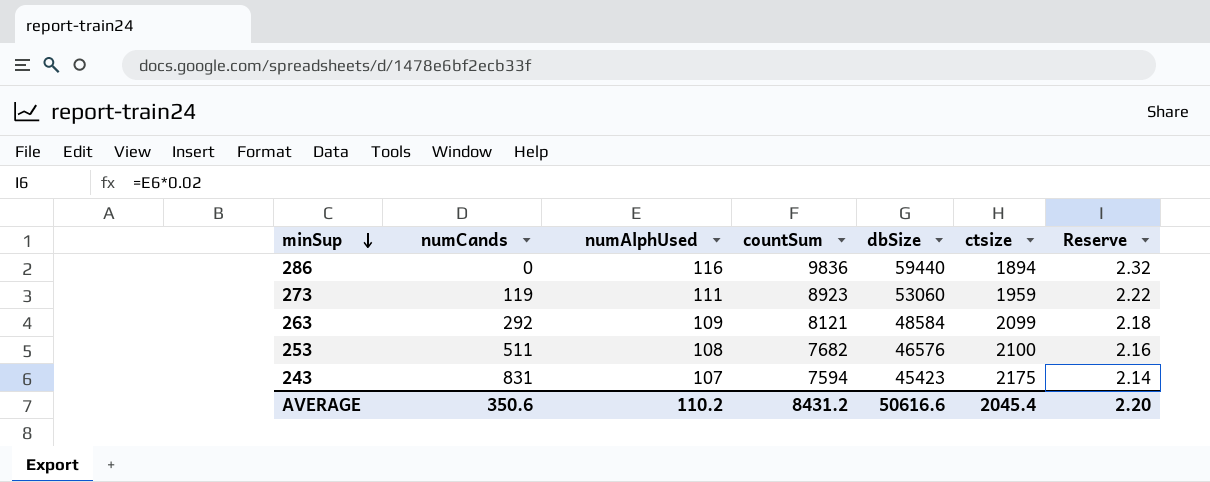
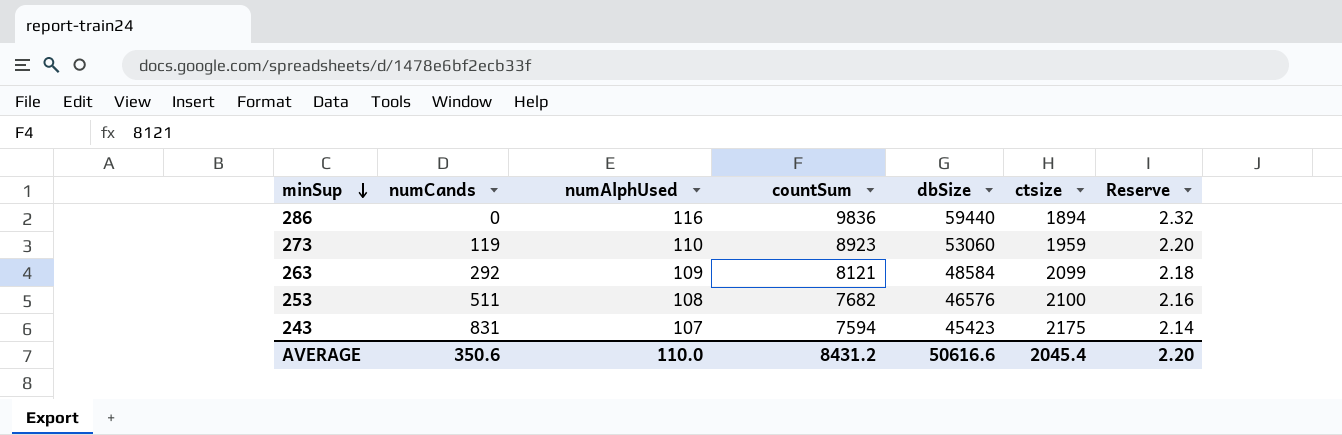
273 | numAlphUsed: 111 -> 110
273 | Reserve: 2.22 -> 2.20
AVERAGE | numAlphUsed: 110.2 -> 110.0

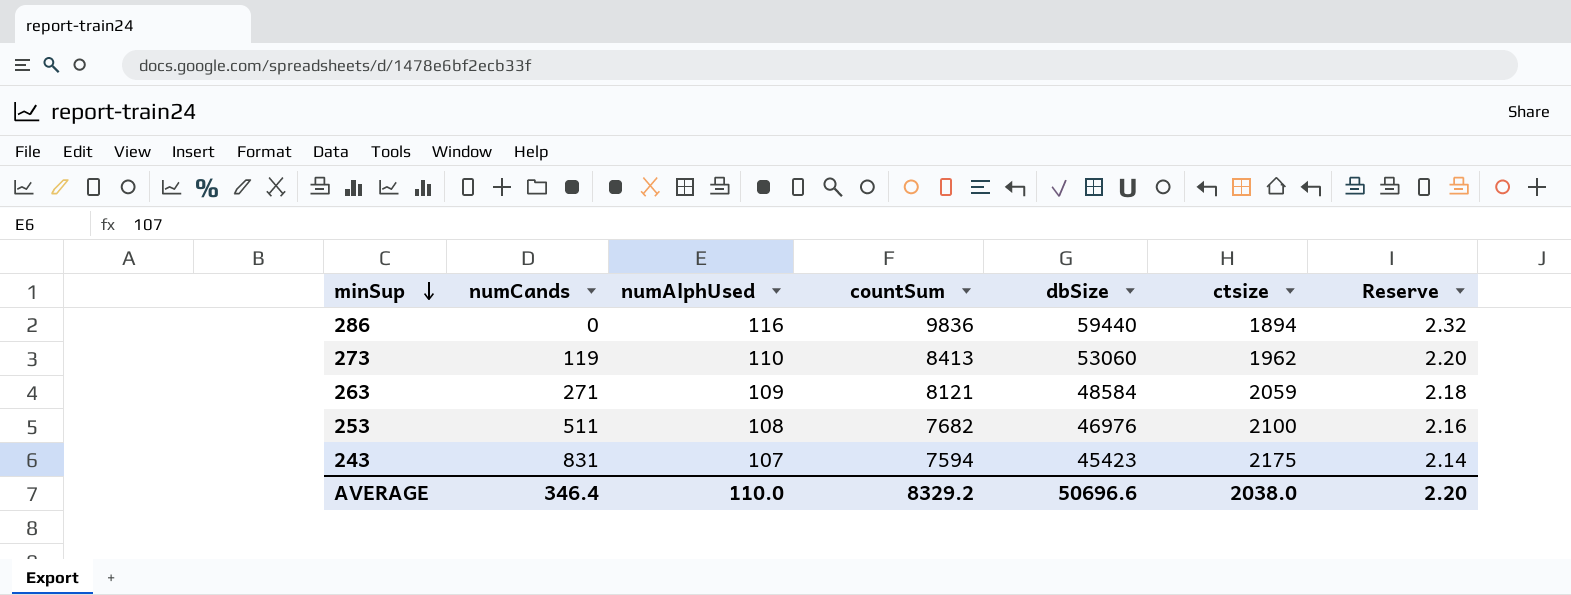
273 | countSum: 8923 -> 8413
273 | ctsize: 1959 -> 1962
263 | numCands: 292 -> 271
263 | ctsize: 2099 -> 2059
253 | dbSize: 46576 -> 46976
AVERAGE | numCands: 350.6 -> 346.4
AVERAGE | countSum: 8431.2 -> 8329.2
AVERAGE | dbSize: 50616.6 -> 50696.6
AVERAGE | ctsize: 2045.4 -> 2038.0

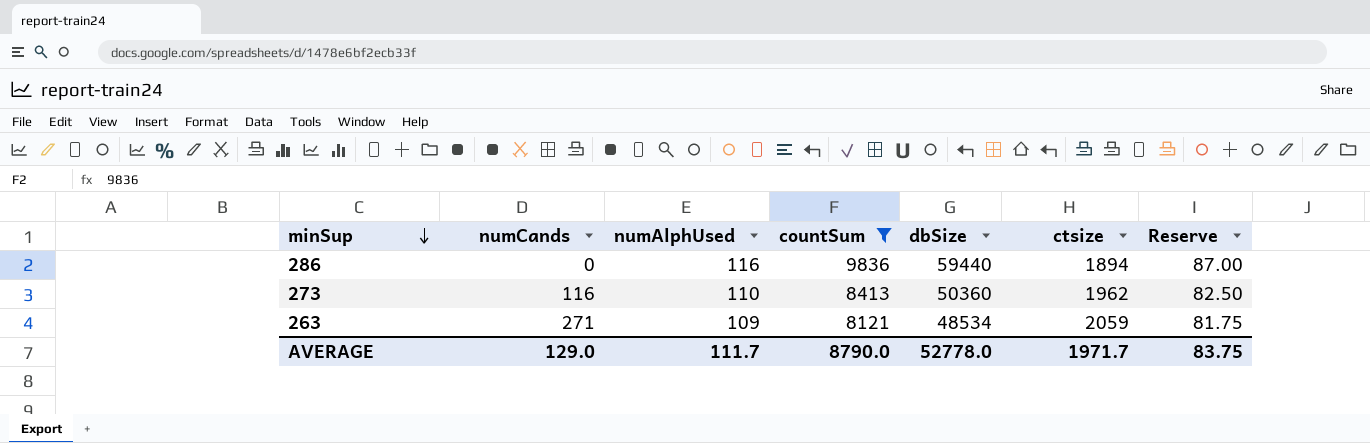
filter: none -> countSum >= 8121
column Reserve | formula: [numAlphUsed] * 0.02 -> [numAlphUsed] * 0.75
273 | numCands: 119 -> 116
273 | dbSize: 53060 -> 50360
263 | dbSize: 48584 -> 48534
AVERAGE | numCands: 346.4 -> 129.0
AVERAGE | numAlphUsed: 110.0 -> 111.7
AVERAGE | countSum: 8329.2 -> 8790.0
AVERAGE | dbSize: 50696.6 -> 52778.0
AVERAGE | ctsize: 2038.0 -> 1971.7
AVERAGE | Reserve: 2.20 -> 83.75

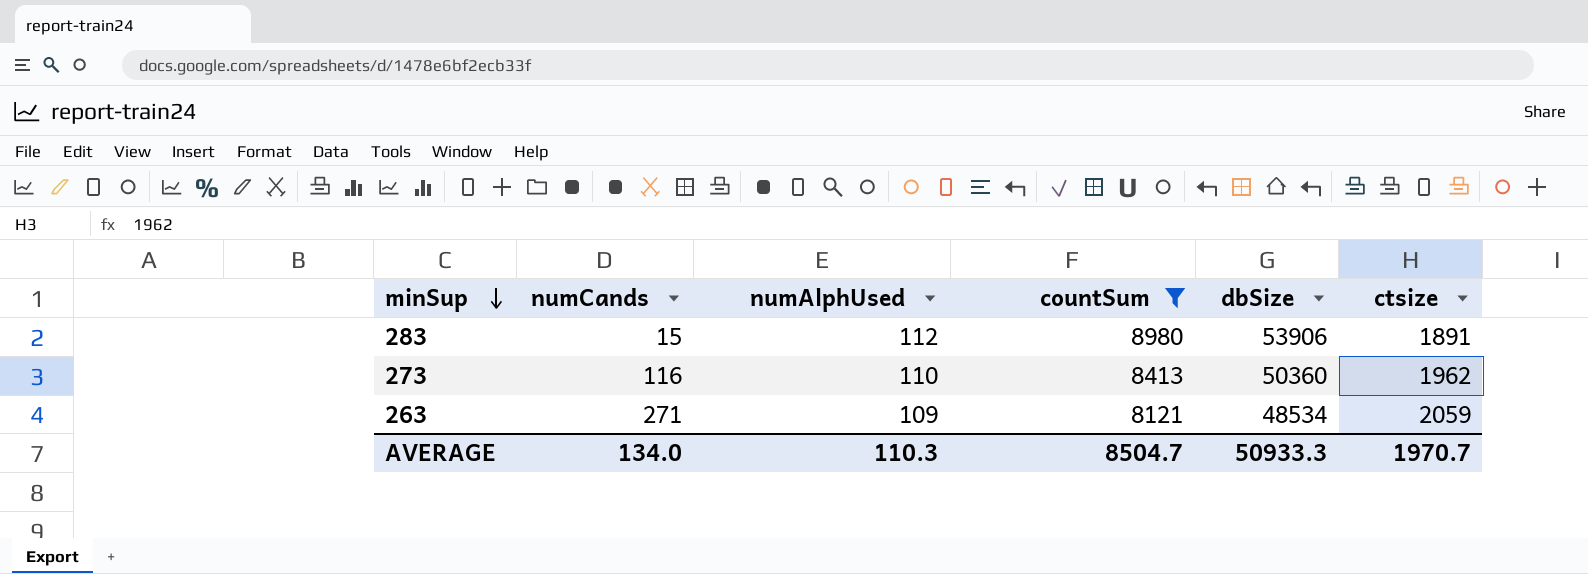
column Reserve | formula: [numAlphUsed] * 0.75 -> none
row 286: 0 | 116 | 9836 | 59440 | 1894 | 87.00 -> none
row 283: none -> 15 | 112 | 8980 | 53906 | 1891
AVERAGE | numCands: 129.0 -> 134.0
AVERAGE | numAlphUsed: 111.7 -> 110.3
AVERAGE | countSum: 8790.0 -> 8504.7
AVERAGE | dbSize: 52778.0 -> 50933.3
AVERAGE | ctsize: 1971.7 -> 1970.7

